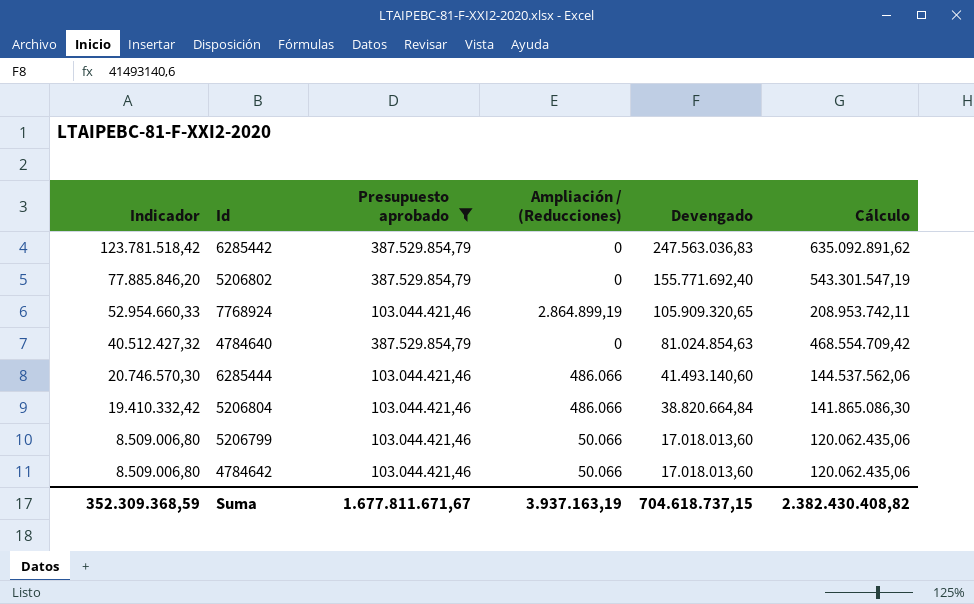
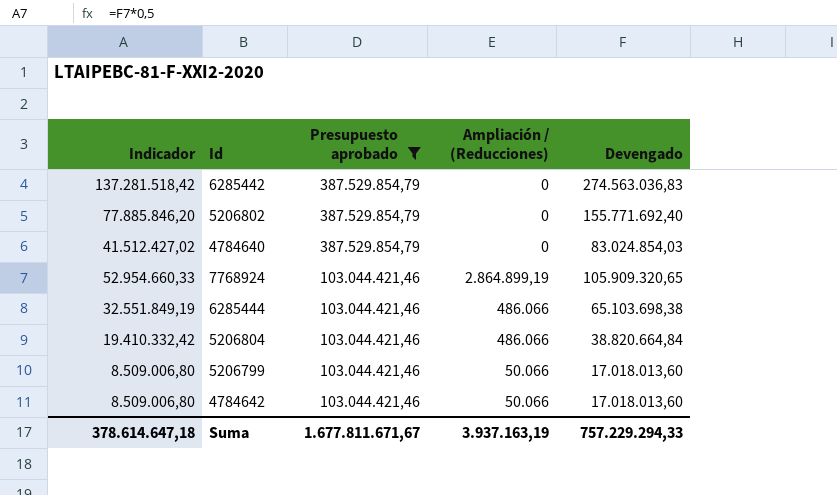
row order: Indicador descending -> Presupuesto aprobado descending
column Cálculo | formula: [Presupuesto aprobado] + [Devengado] -> none
6285442 | Indicador: 123.781.518,42 -> 137.281.518,42
6285442 | Devengado: 247.563.036,83 -> 274.563.036,83
4784640 | Indicador: 40.512.427,32 -> 41.512.427,02
4784640 | Devengado: 81.024.854,63 -> 83.024.854,03
6285444 | Indicador: 20.746.570,30 -> 32.551.849,19
6285444 | Devengado: 41.493.140,60 -> 65.103.698,38
Suma | Indicador: 352.309.368,59 -> 378.614.647,18
Suma | Devengado: 704.618.737,15 -> 757.229.294,33

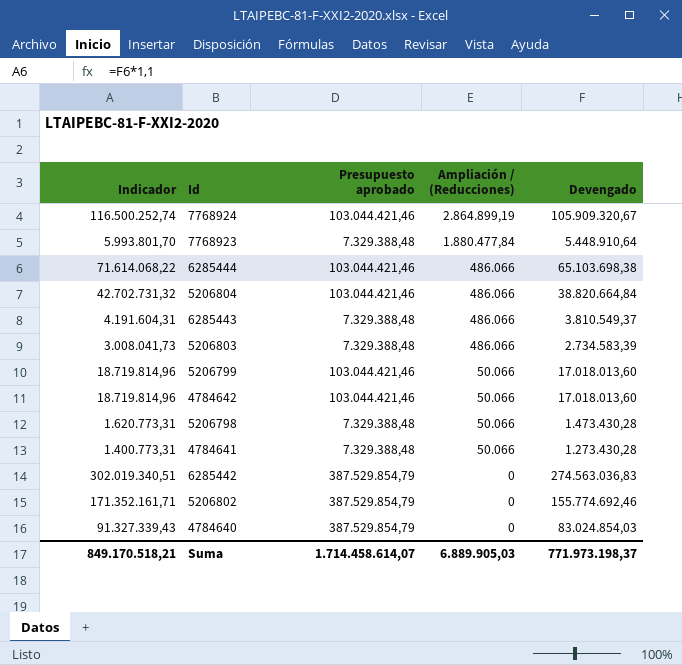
filter: Presupuesto aprobado != 7.329.388,48 -> none
row order: Presupuesto aprobado descending -> Ampliación / (Reducciones) descending
column Indicador | formula: [Devengado] * 0,5 -> [Devengado] * 1,1
7768924 | Devengado: 105.909.320,65 -> 105.909.320,67
5206802 | Devengado: 155.771.692,40 -> 155.774.692,46
Suma | Indicador: 378.614.647,18 -> 849.170.518,21
Suma | Presupuesto aprobado: 1.677.811.671,67 -> 1.714.458.614,07
Suma | Ampliación / (Reducciones): 3.937.163,19 -> 6.889.905,03
Suma | Devengado: 757.229.294,33 -> 771.973.198,37

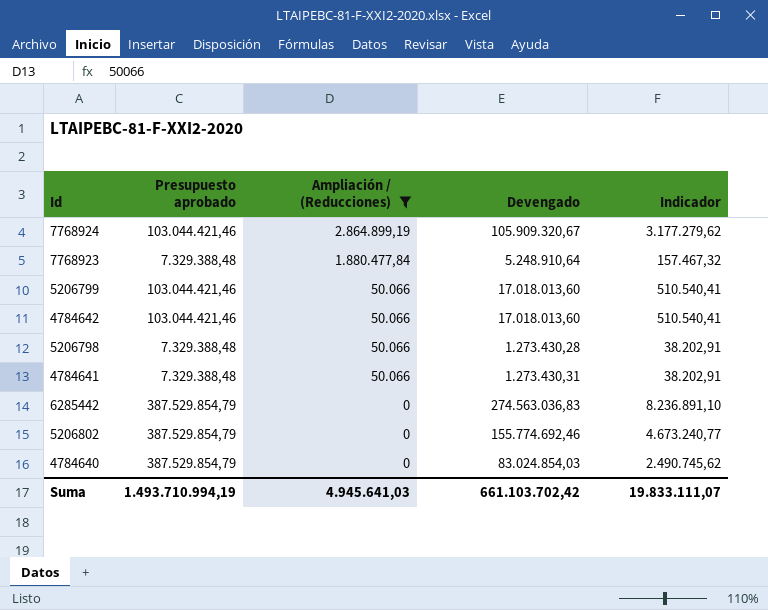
filter: none -> Ampliación / (Reducciones) != 486.066
column Indicador | formula: [Devengado] * 1,1 -> [Devengado] * 0,03
column Indicador | position: 1 -> 5
7768923 | Devengado: 5.448.910,64 -> 5.248.910,64
5206798 | Devengado: 1.473.430,28 -> 1.273.430,28
4784641 | Devengado: 1.273.430,28 -> 1.273.430,31
Suma | Presupuesto aprobado: 1.714.458.614,07 -> 1.493.710.994,19
Suma | Ampliación / (Reducciones): 6.889.905,03 -> 4.945.641,03
Suma | Devengado: 771.973.198,37 -> 661.103.702,42
Suma | Indicador: 849.170.518,21 -> 19.833.111,07

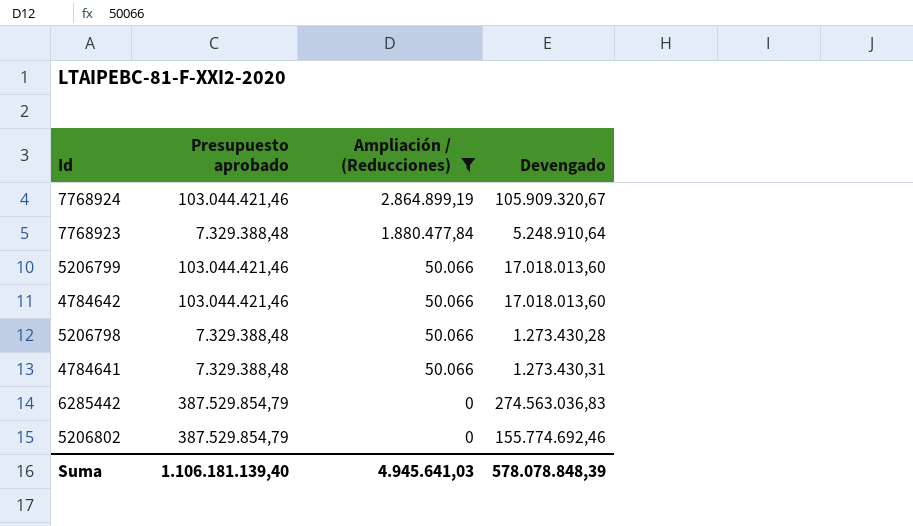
column Indicador | formula: [Devengado] * 0,03 -> none
row 4784640: 387.529.854,79 | 0 | 83.024.854,03 | 2.490.745,62 -> none
Suma | Presupuesto aprobado: 1.493.710.994,19 -> 1.106.181.139,40
Suma | Devengado: 661.103.702,42 -> 578.078.848,39

